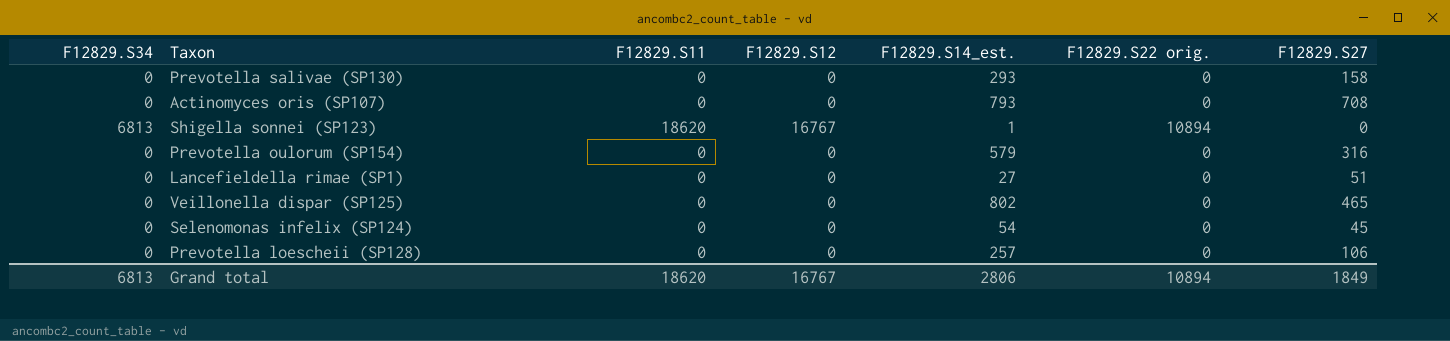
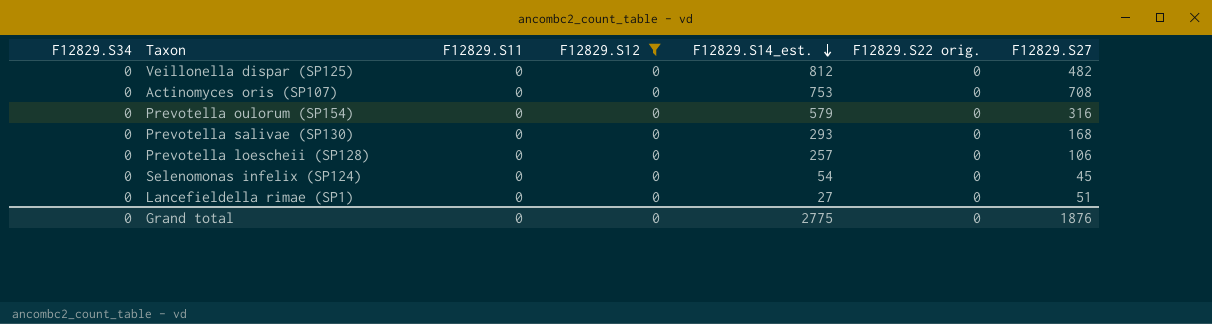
filter: none -> F12829.S12 = 0
row order: none -> F12829.S14_est. descending
Veillonella dispar (SP125) | F12829.S14_est.: 802 -> 812
Veillonella dispar (SP125) | F12829.S27: 465 -> 482
Actinomyces oris (SP107) | F12829.S14_est.: 793 -> 753
Prevotella salivae (SP130) | F12829.S27: 158 -> 168
Grand total | F12829.S34: 6813 -> 0
Grand total | F12829.S11: 18620 -> 0
Grand total | F12829.S12: 16767 -> 0
Grand total | F12829.S14_est.: 2806 -> 2775
Grand total | F12829.S22 orig.: 10894 -> 0
Grand total | F12829.S27: 1849 -> 1876

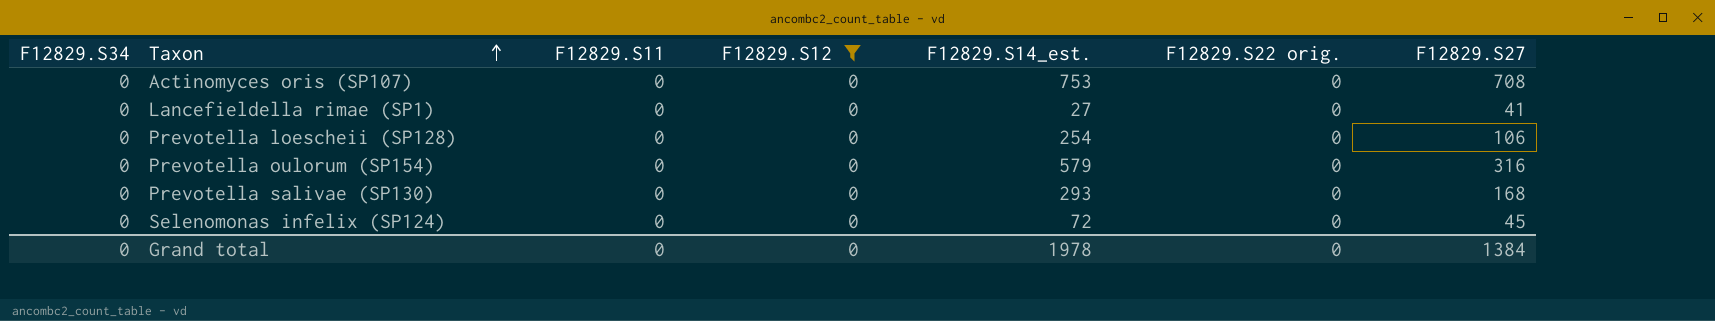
row order: F12829.S14_est. descending -> Taxon ascending
row Veillonella dispar (SP125): 0 | 0 | 0 | 812 | 0 | 482 -> none
Lancefieldella rimae (SP1) | F12829.S27: 51 -> 41
Prevotella loescheii (SP128) | F12829.S14_est.: 257 -> 254
Selenomonas infelix (SP124) | F12829.S14_est.: 54 -> 72
Grand total | F12829.S14_est.: 2775 -> 1978
Grand total | F12829.S27: 1876 -> 1384

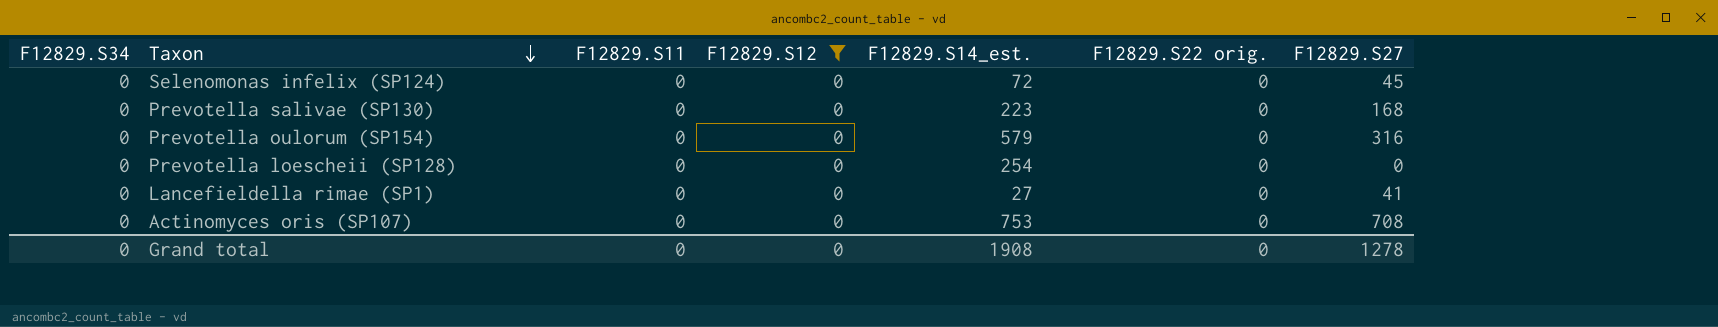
row order: Taxon ascending -> Taxon descending
Prevotella salivae (SP130) | F12829.S14_est.: 293 -> 223
Prevotella loescheii (SP128) | F12829.S27: 106 -> 0
Grand total | F12829.S14_est.: 1978 -> 1908
Grand total | F12829.S27: 1384 -> 1278

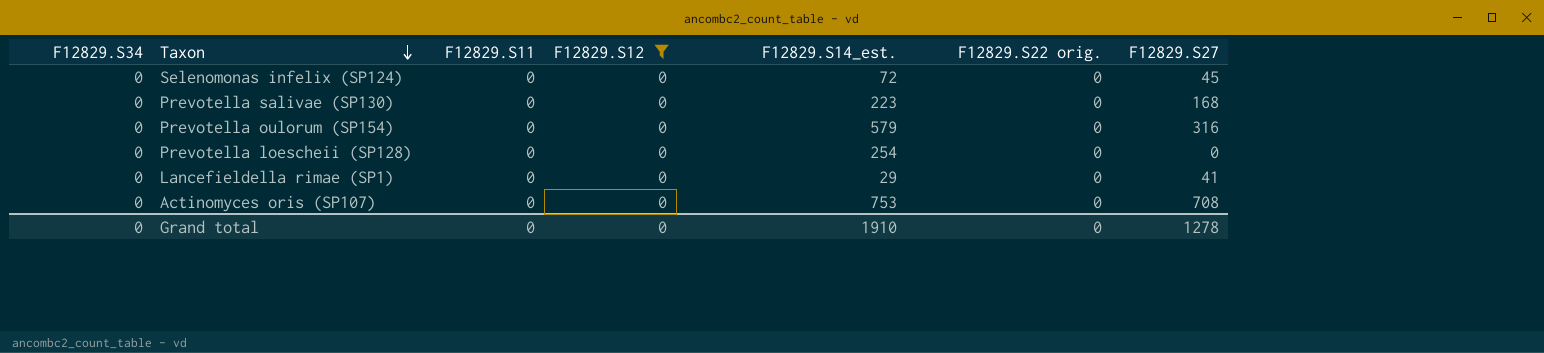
Lancefieldella rimae (SP1) | F12829.S14_est.: 27 -> 29
Grand total | F12829.S14_est.: 1908 -> 1910

